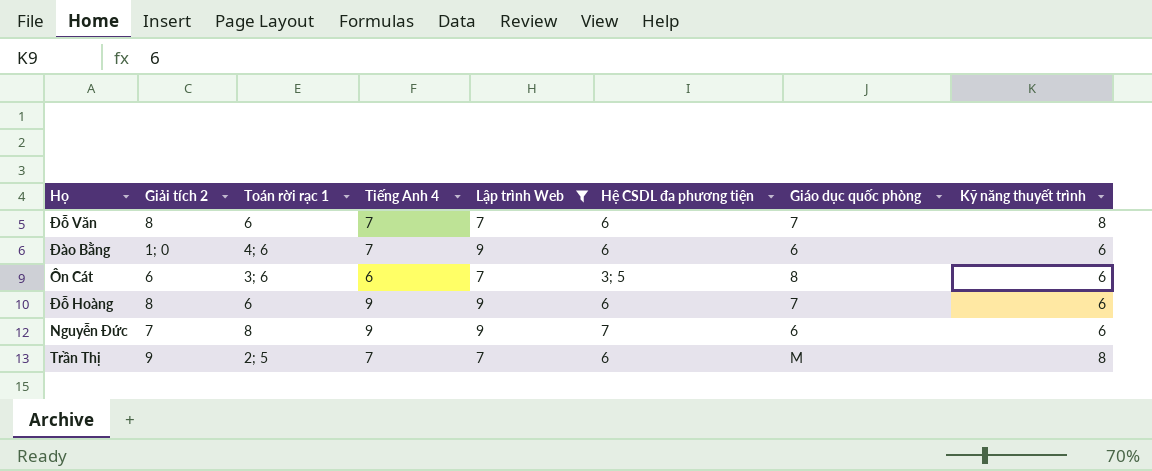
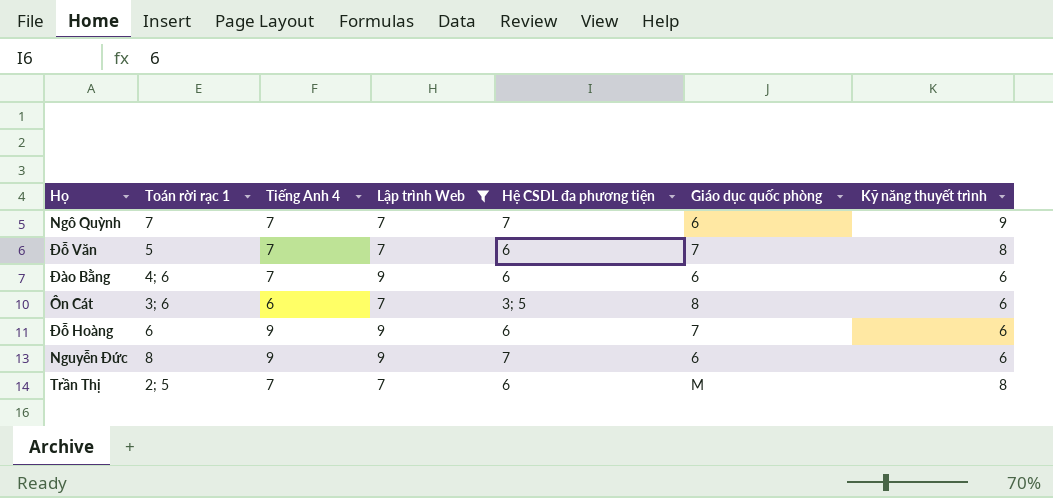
column Giải tích 2 | position: 2 -> none
row Ngô Quỳnh: none -> 7 | 7 | 7 | 7 | 6 | 9
Đỗ Văn | Toán rời rạc 1: 6 -> 5

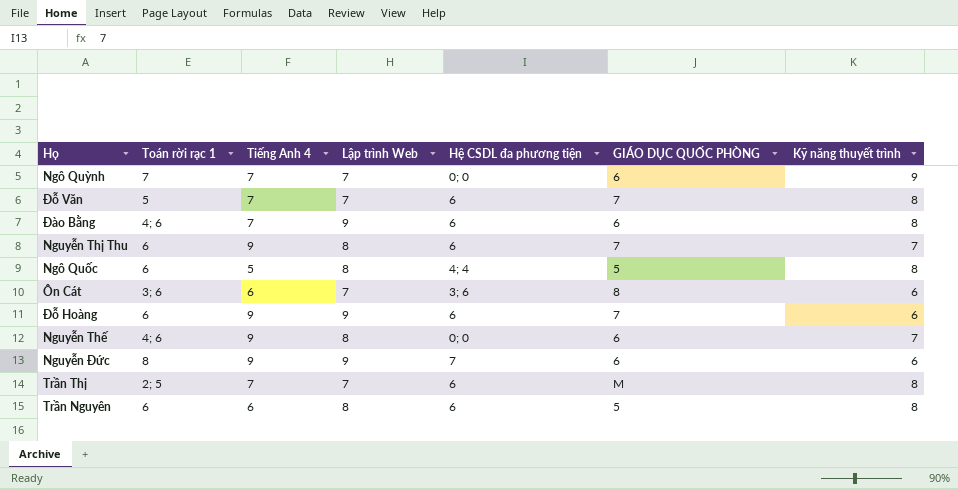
filter: Lập trình Web != 8 -> none
column name: Giáo dục quốc phòng -> GIÁO DỤC QUỐC PHÒNG
Ngô Quỳnh | Hệ CSDL đa phương tiện: 7 -> 0; 0
Đào Bằng | Kỹ năng thuyết trình: 6 -> 8
Ôn Cát | Hệ CSDL đa phương tiện: 3; 5 -> 3; 6

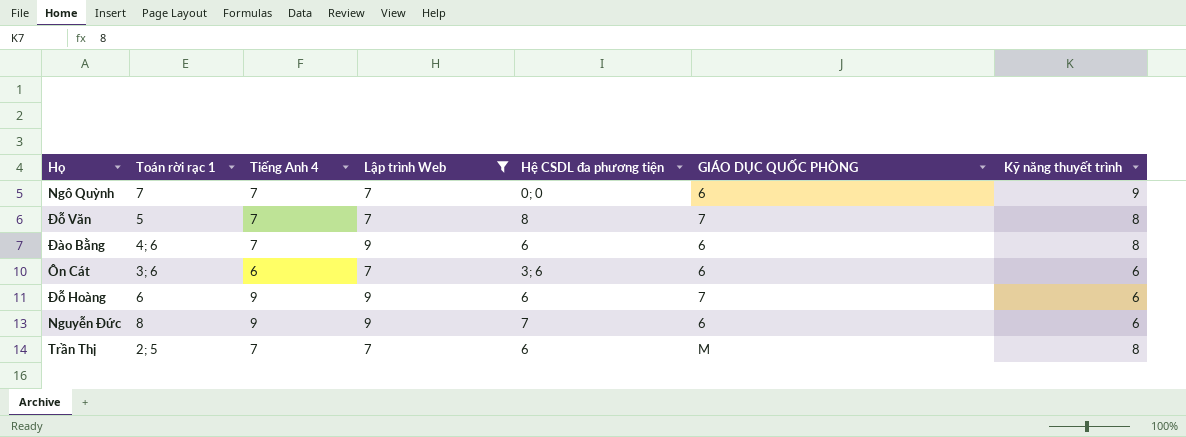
filter: none -> Lập trình Web != 8
Đỗ Văn | Hệ CSDL đa phương tiện: 6 -> 8
Ôn Cát | GIÁO DỤC QUỐC PHÒNG: 8 -> 6

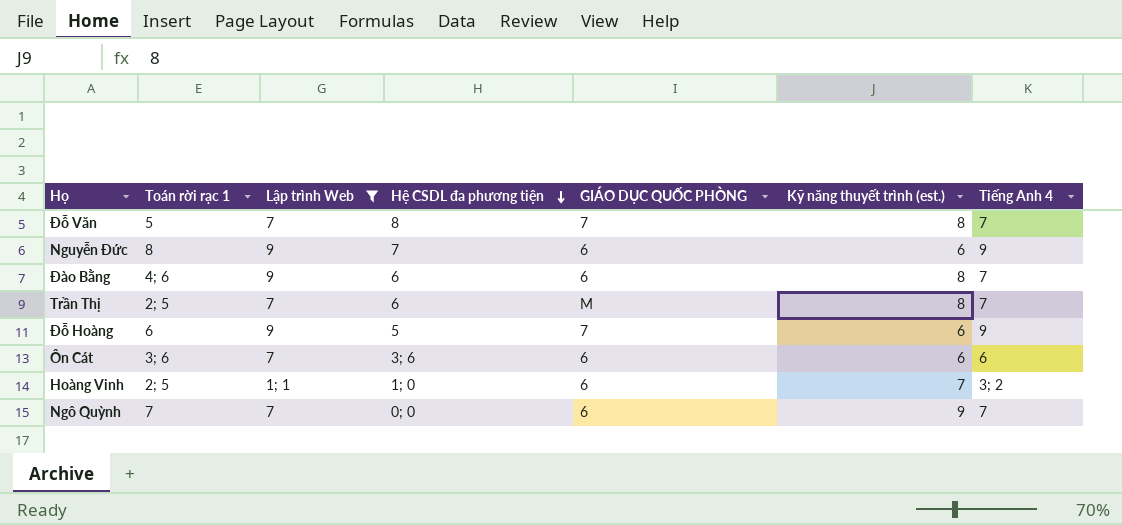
row order: none -> Hệ CSDL đa phương tiện descending
column name: Kỹ năng thuyết trình -> Kỹ năng thuyết trình (est.)
column Tiếng Anh 4 | position: 3 -> 7
Đỗ Hoàng | Hệ CSDL đa phương tiện: 6 -> 5
row Hoàng Vinh: none -> 2; 5 | 1; 1 | 1; 0 | 6 | 7 | 3; 2

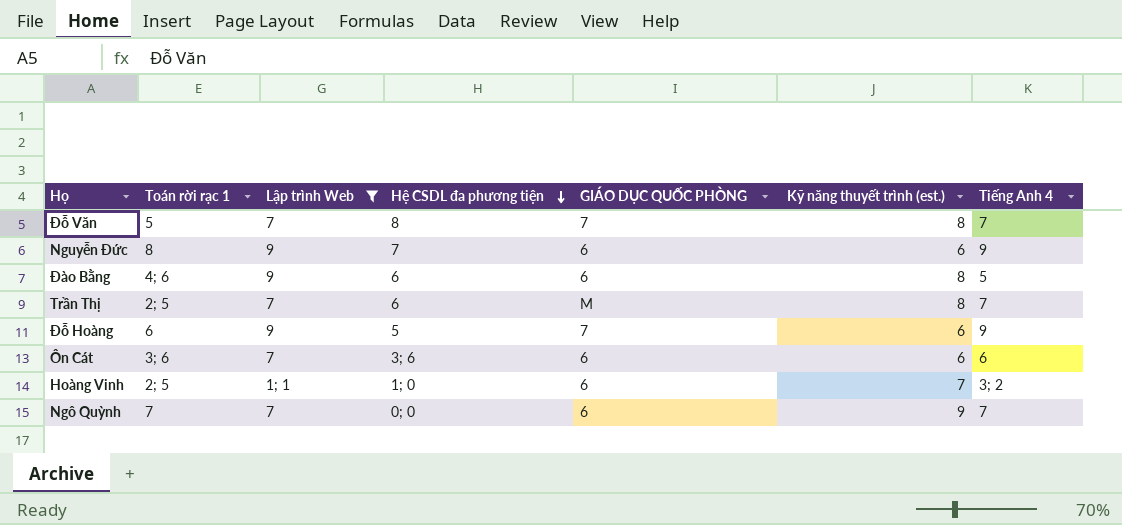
Đào Bằng | Tiếng Anh 4: 7 -> 5

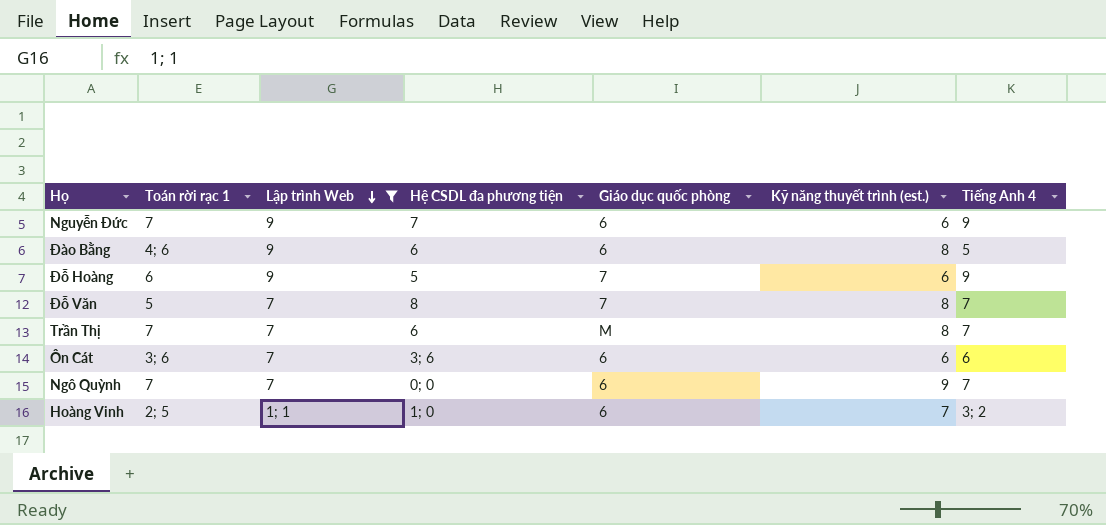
row order: Hệ CSDL đa phương tiện descending -> Lập trình Web descending
column name: GIÁO DỤC QUỐC PHÒNG -> Giáo dục quốc phòng
Nguyễn Đức | Toán rời rạc 1: 8 -> 7
Trần Thị | Toán rời rạc 1: 2; 5 -> 7

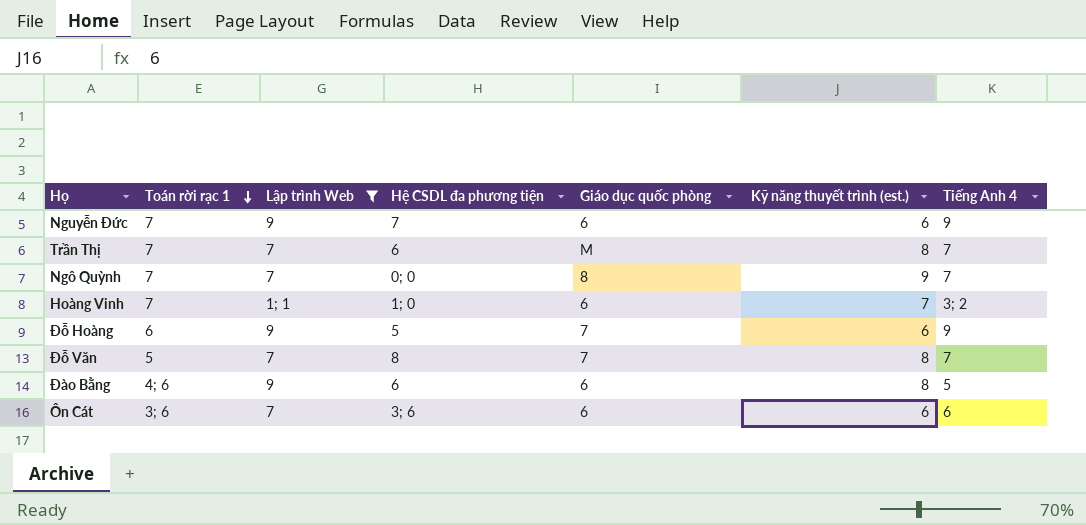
row order: Lập trình Web descending -> Toán rời rạc 1 descending
Ngô Quỳnh | Giáo dục quốc phòng: 6 -> 8
Hoàng Vinh | Toán rời rạc 1: 2; 5 -> 7

